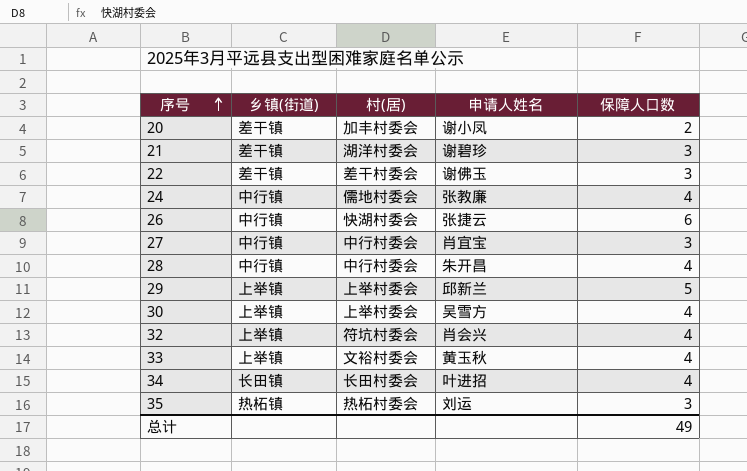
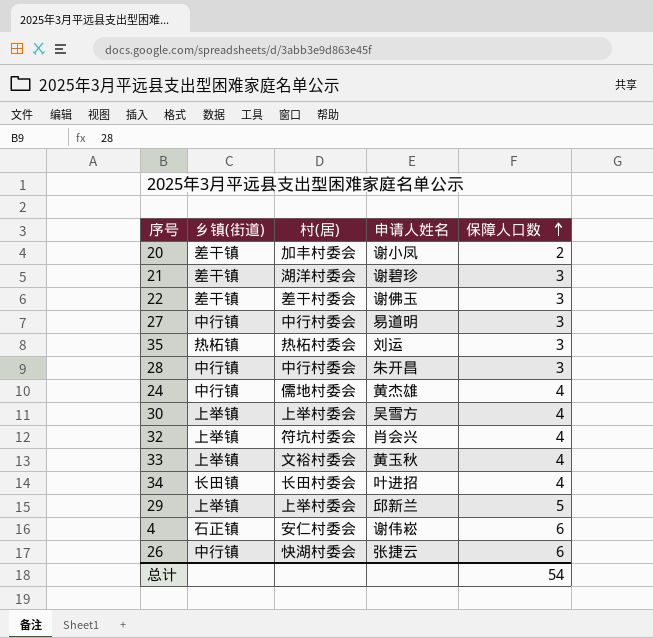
row order: 序号 ascending -> 保障人口数 ascending
27 | 申请人姓名: 肖宜宝 -> 易道明
28 | 保障人口数: 4 -> 3
24 | 申请人姓名: 张教廉 -> 黄杰雄
row 4: none -> 石正镇 | 安仁村委会 | 谢伟崧 | 6
总计 | 保障人口数: 49 -> 54

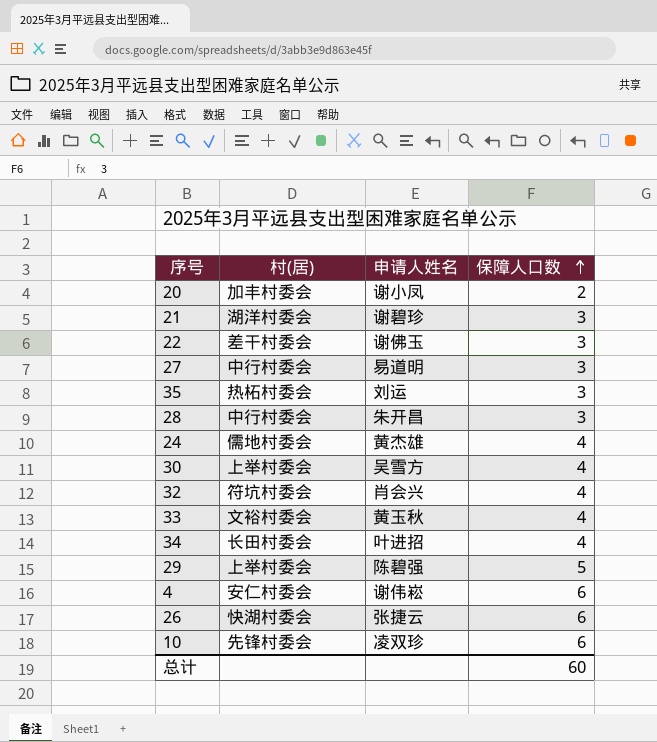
column 乡镇(街道) | position: 2 -> none
29 | 申请人姓名: 邱新兰 -> 陈碧强
row 10: none -> 先锋村委会 | 凌双珍 | 6
总计 | 保障人口数: 54 -> 60

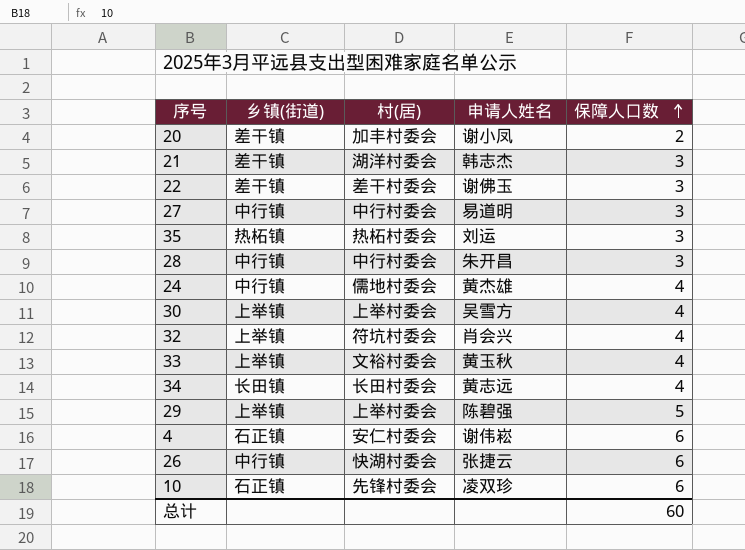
column 乡镇(街道) | position: none -> 2
21 | 申请人姓名: 谢碧珍 -> 韩志杰
34 | 申请人姓名: 叶进招 -> 黄志远

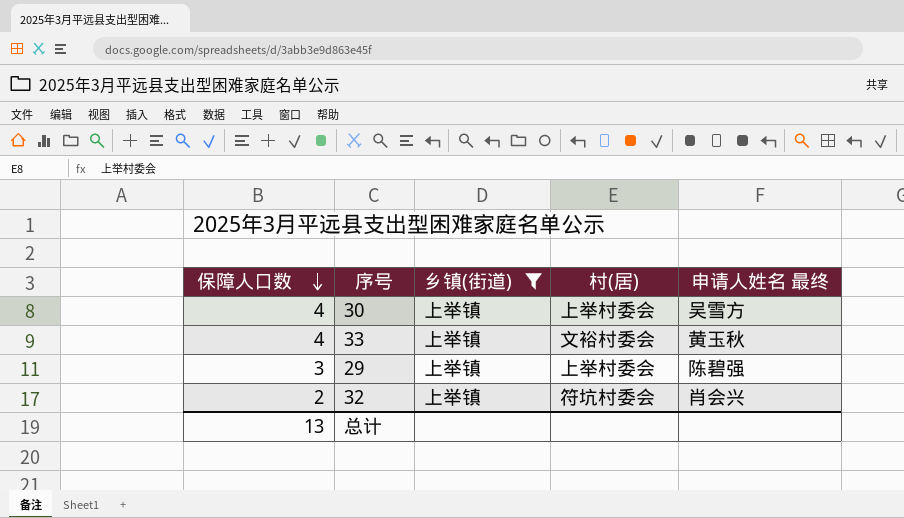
filter: none -> 乡镇(街道) = 上举镇
row order: 保障人口数 ascending -> 保障人口数 descending
column 保障人口数 | position: 5 -> 1
column name: 申请人姓名 -> 申请人姓名 最终
29 | 保障人口数: 5 -> 3
32 | 保障人口数: 4 -> 2
总计 | 保障人口数: 60 -> 13

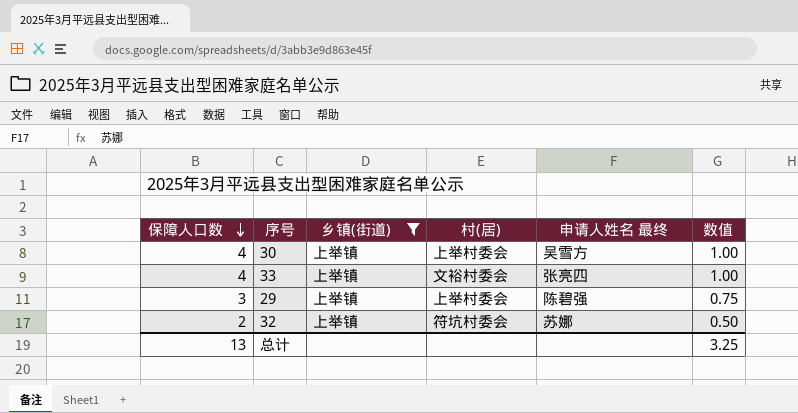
column 数值 | formula: none -> [保障人口数] * 0.25
33 | 申请人姓名 最终: 黄玉秋 -> 张亮四
32 | 申请人姓名 最终: 肖会兴 -> 苏娜

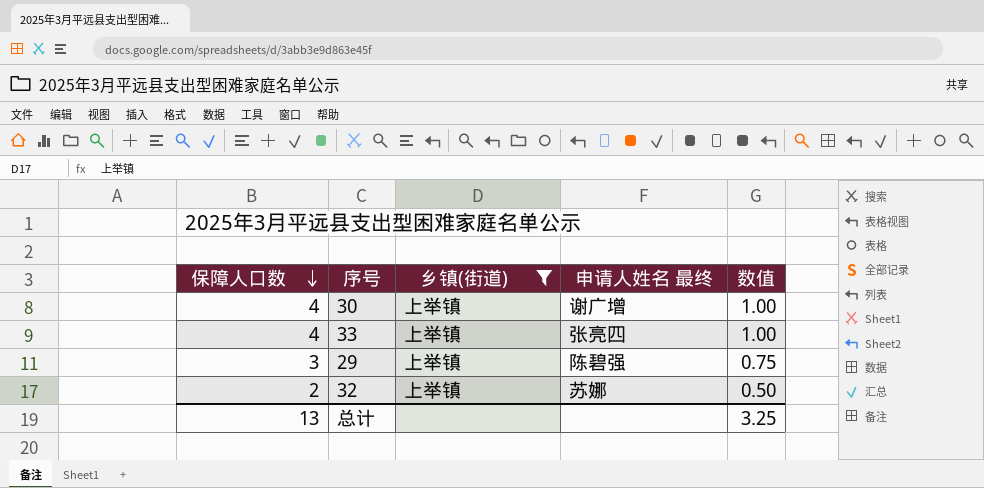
column 村(居) | position: 4 -> none
30 | 申请人姓名 最终: 吴雪方 -> 谢广增

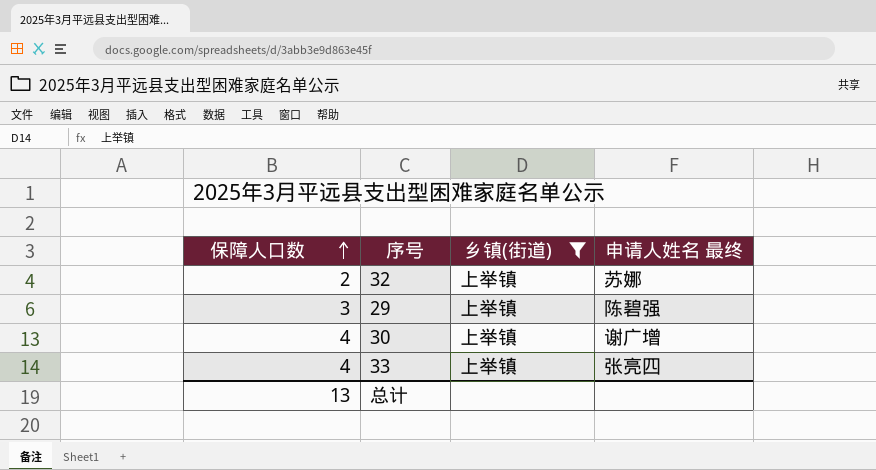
row order: 保障人口数 descending -> 保障人口数 ascending
column 数值 | formula: [保障人口数] * 0.25 -> none

